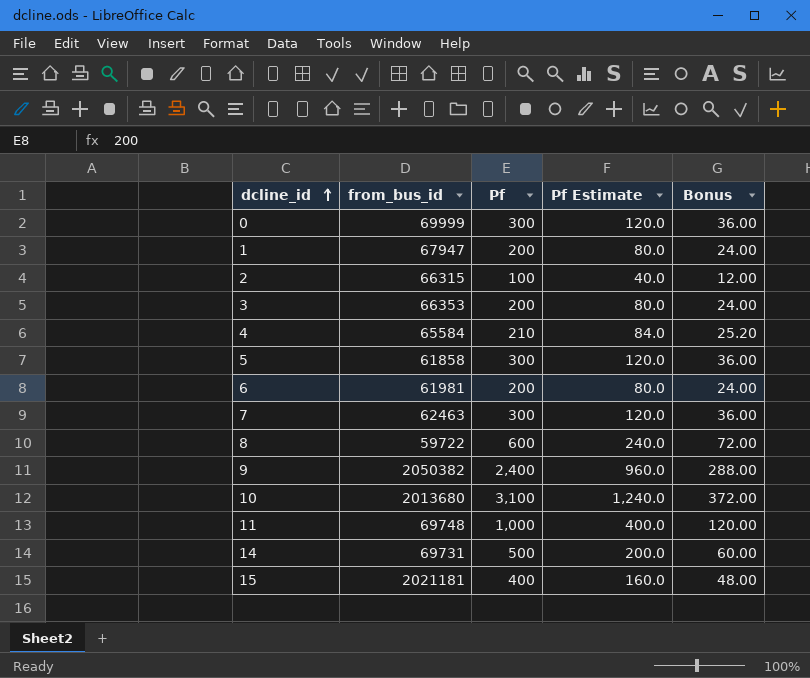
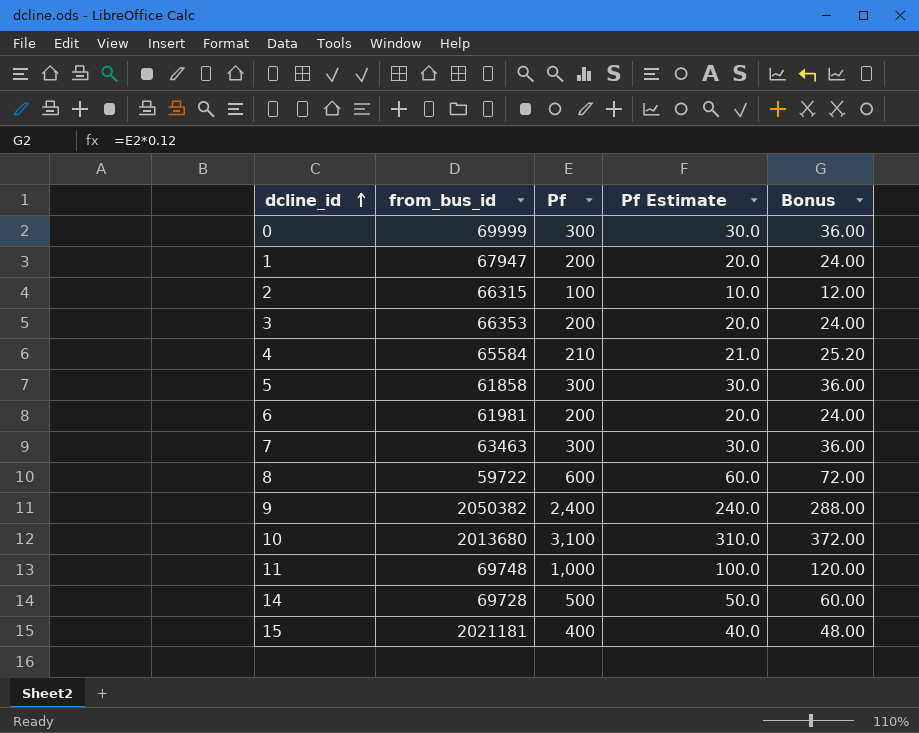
column Pf Estimate | formula: [Pf] * 0.4 -> [Pf] * 0.1
7 | from_bus_id: 62463 -> 63463
14 | from_bus_id: 69731 -> 69728

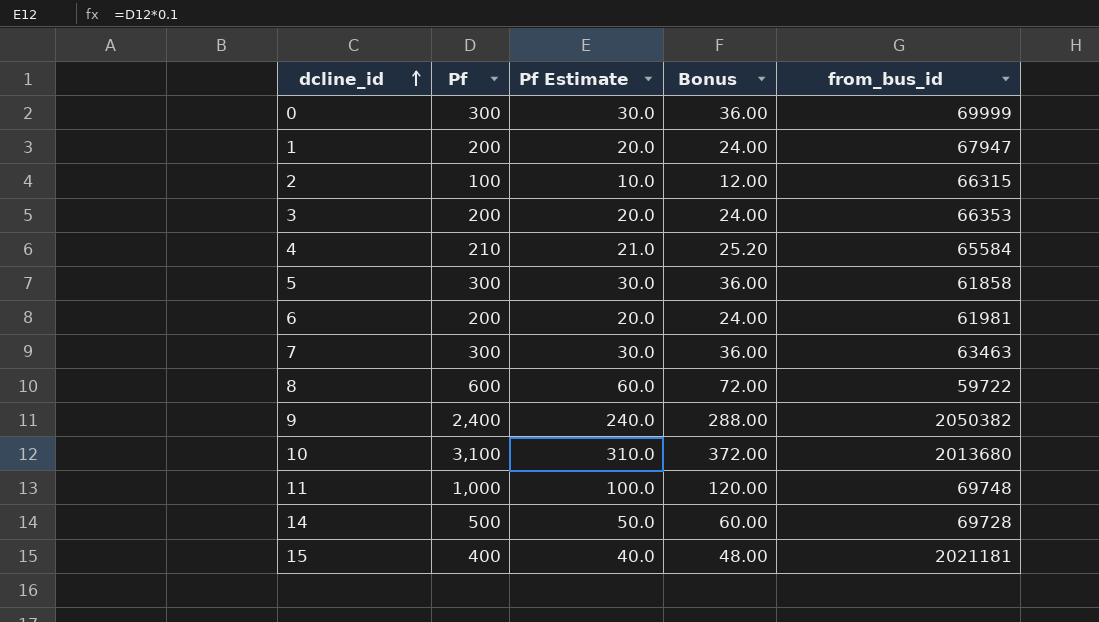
column from_bus_id | position: 2 -> 5

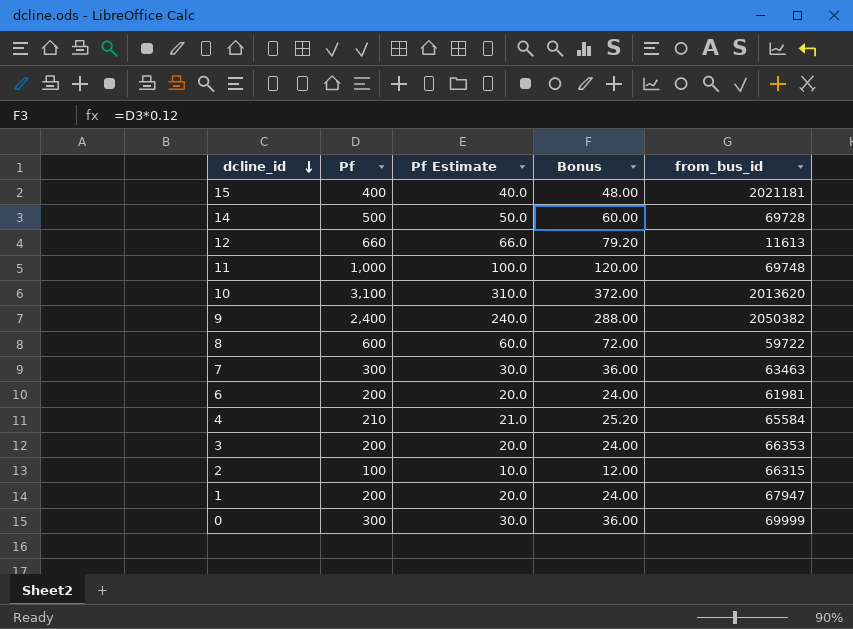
row order: dcline_id ascending -> dcline_id descending
row 5: 300 | 30.0 | 36.00 | 61858 -> none
row 12: none -> 660 | 66.0 | 79.20 | 11613
10 | from_bus_id: 2013680 -> 2013620

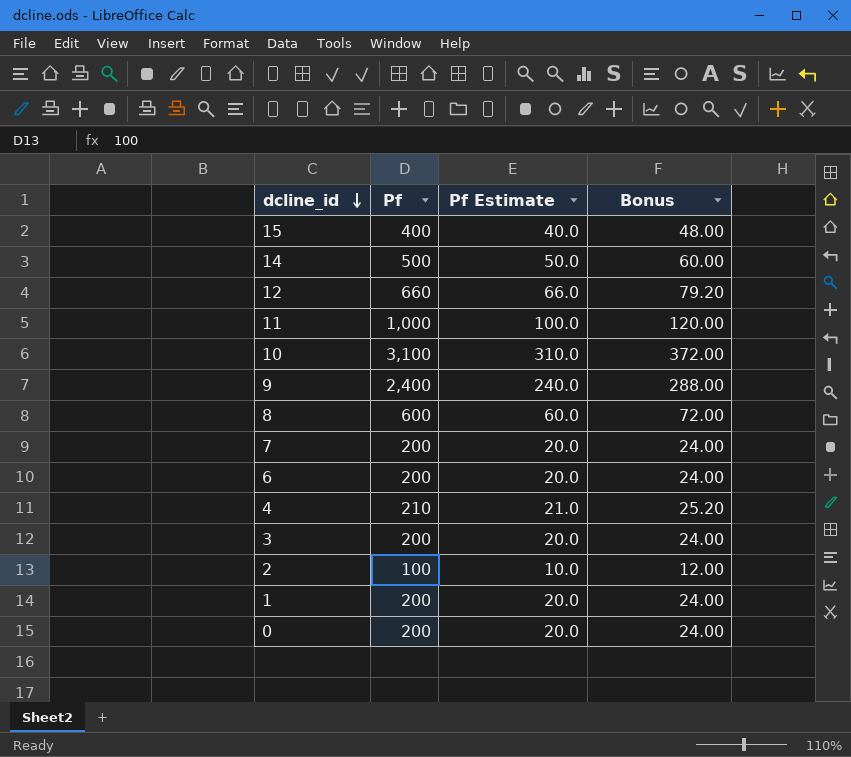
column from_bus_id | position: 5 -> none
7 | Pf: 300 -> 200
7 | Pf Estimate: 30.0 -> 20.0
7 | Bonus: 36.00 -> 24.00
0 | Pf: 300 -> 200
0 | Pf Estimate: 30.0 -> 20.0
0 | Bonus: 36.00 -> 24.00

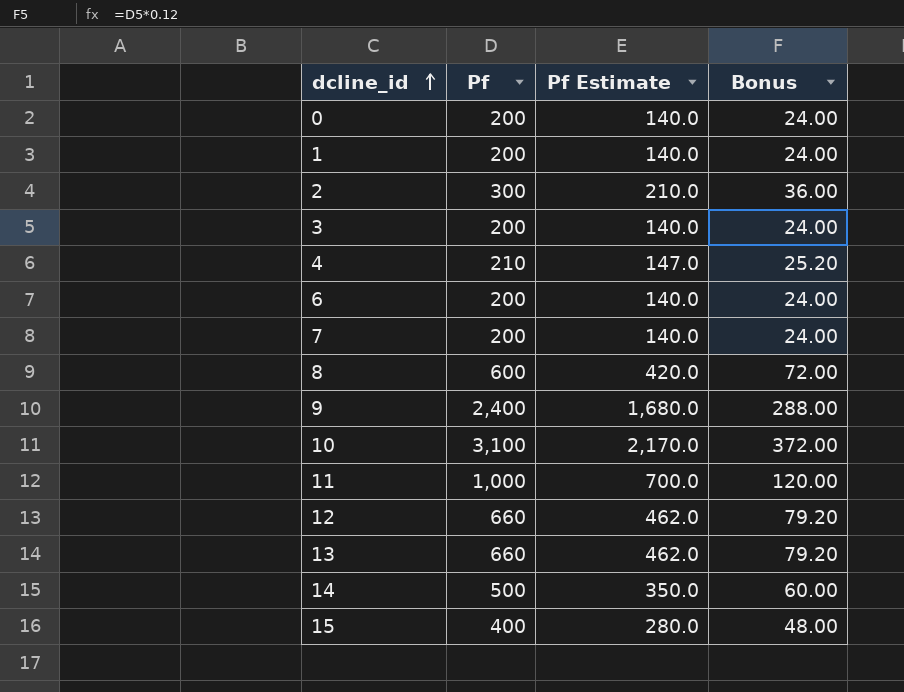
row order: dcline_id descending -> dcline_id ascending
column Pf Estimate | formula: [Pf] * 0.1 -> [Pf] * 0.7
2 | Pf: 100 -> 300
2 | Bonus: 12.00 -> 36.00
row 13: none -> 660 | 462.0 | 79.20

